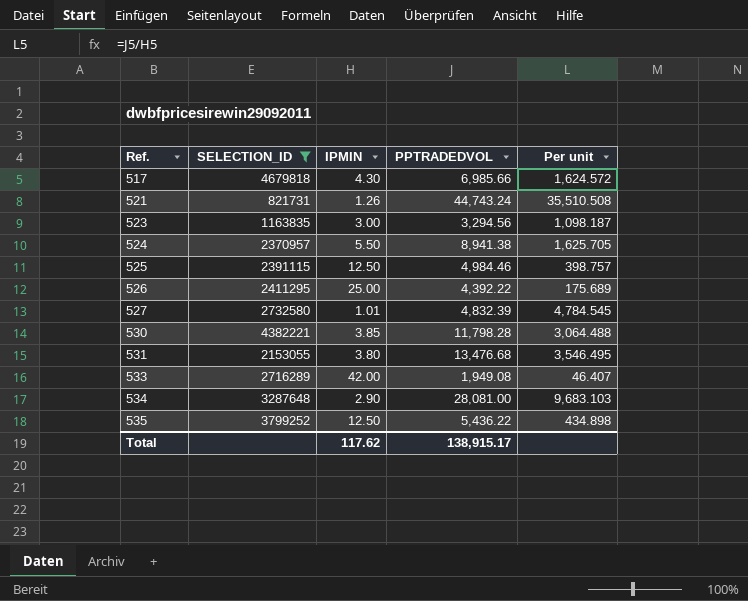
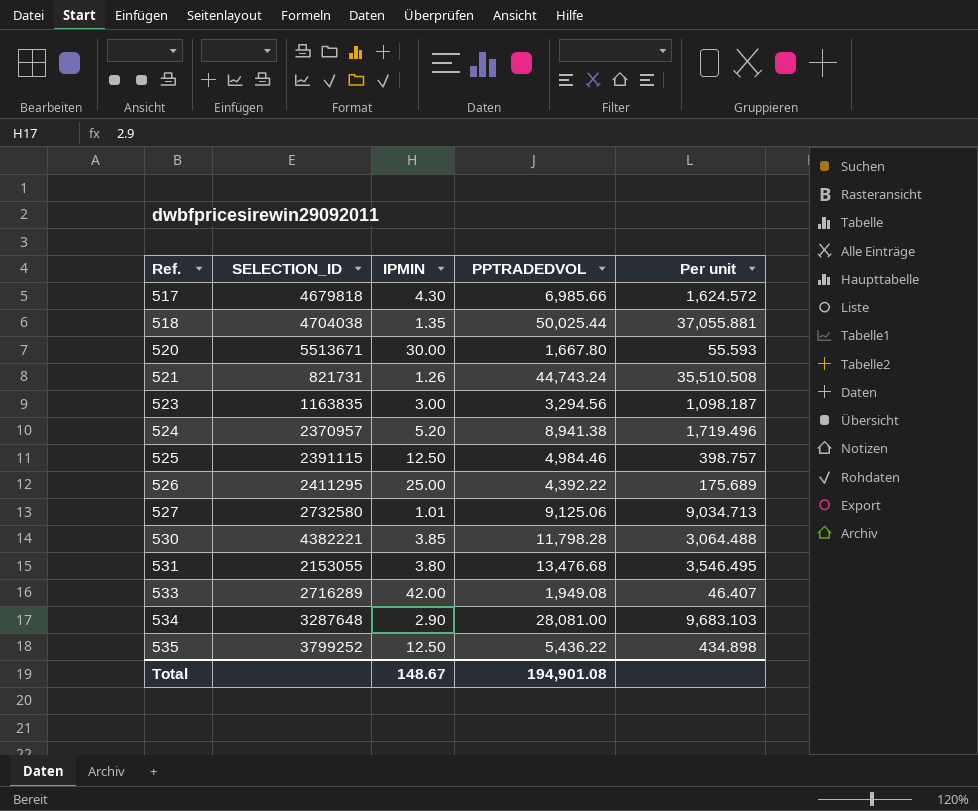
filter: SELECTION_ID <= 4679818 -> none
524 | IPMIN: 5.50 -> 5.20
524 | Per unit: 1,625.705 -> 1,719.496
527 | PPTRADEDVOL: 4,832.39 -> 9,125.06
527 | Per unit: 4,784.545 -> 9,034.713
Total | IPMIN: 117.62 -> 148.67
Total | PPTRADEDVOL: 138,915.17 -> 194,901.08

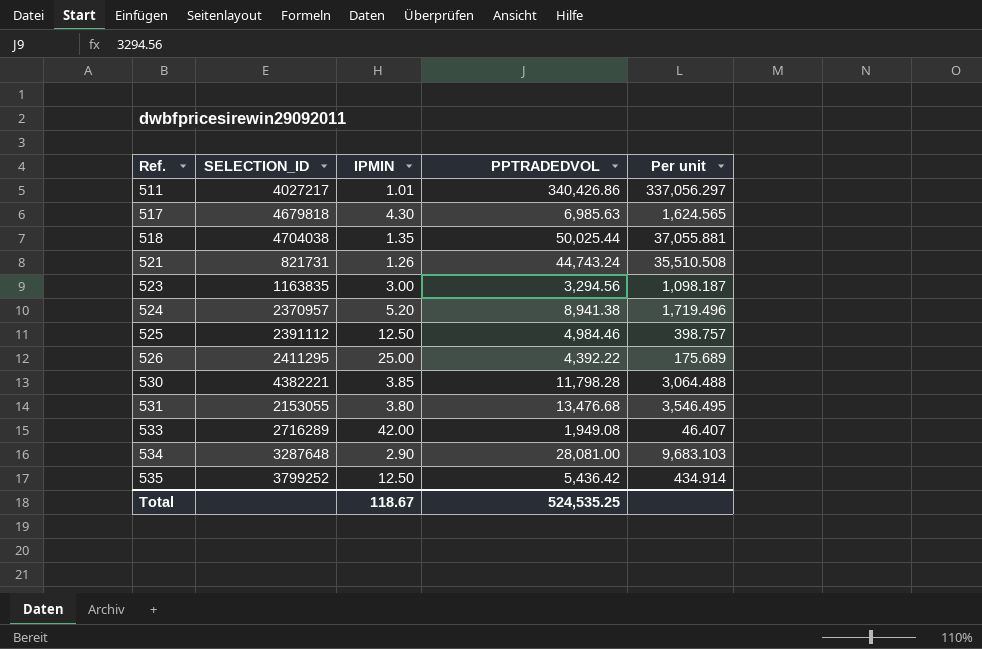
row 520: 5513671 | 30.00 | 1,667.80 | 55.593 -> none
row 527: 2732580 | 1.01 | 9,125.06 | 9,034.713 -> none
row 511: none -> 4027217 | 1.01 | 340,426.86 | 337,056.297
517 | PPTRADEDVOL: 6,985.66 -> 6,985.63
517 | Per unit: 1,624.572 -> 1,624.565
525 | SELECTION_ID: 2391115 -> 2391112
535 | PPTRADEDVOL: 5,436.22 -> 5,436.42
535 | Per unit: 434.898 -> 434.914
Total | IPMIN: 148.67 -> 118.67
Total | PPTRADEDVOL: 194,901.08 -> 524,535.25

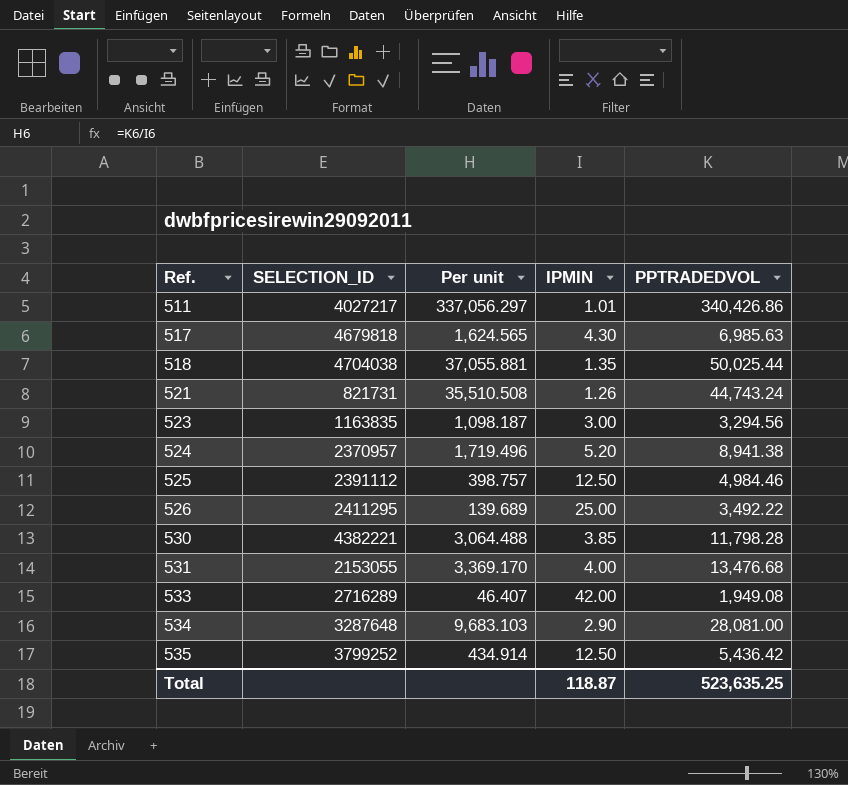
column Per unit | position: 5 -> 3
526 | Per unit: 175.689 -> 139.689
526 | PPTRADEDVOL: 4,392.22 -> 3,492.22
531 | Per unit: 3,546.495 -> 3,369.170
531 | IPMIN: 3.80 -> 4.00
Total | IPMIN: 118.67 -> 118.87
Total | PPTRADEDVOL: 524,535.25 -> 523,635.25

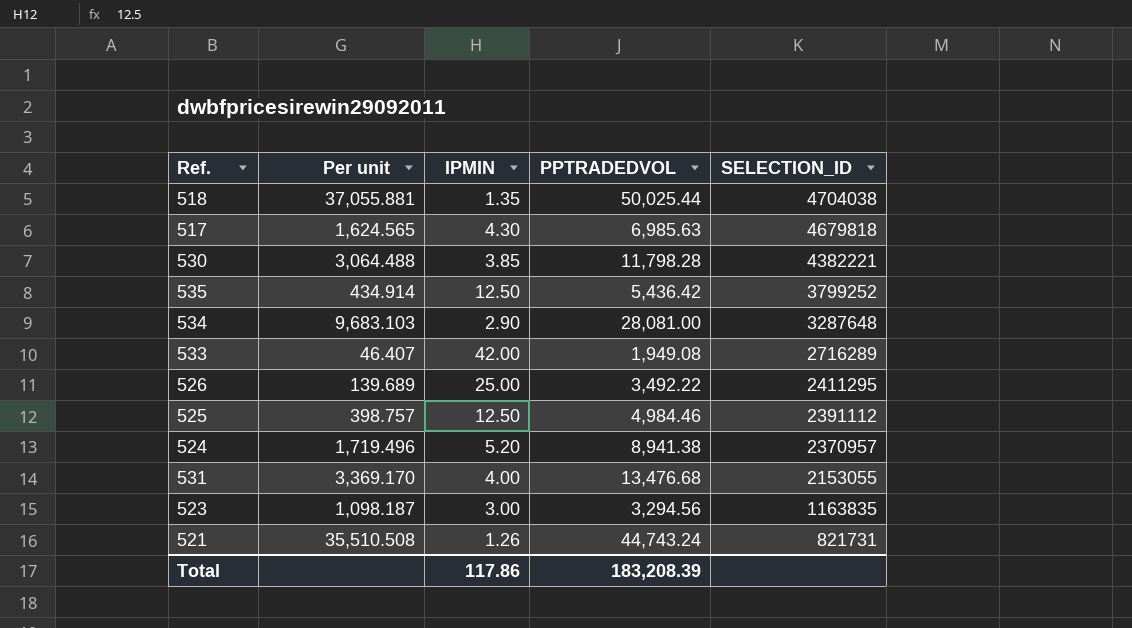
row order: Ref. ascending -> SELECTION_ID descending
column SELECTION_ID | position: 2 -> 5
row 511: 4027217 | 337,056.297 | 1.01 | 340,426.86 -> none
Total | IPMIN: 118.87 -> 117.86
Total | PPTRADEDVOL: 523,635.25 -> 183,208.39

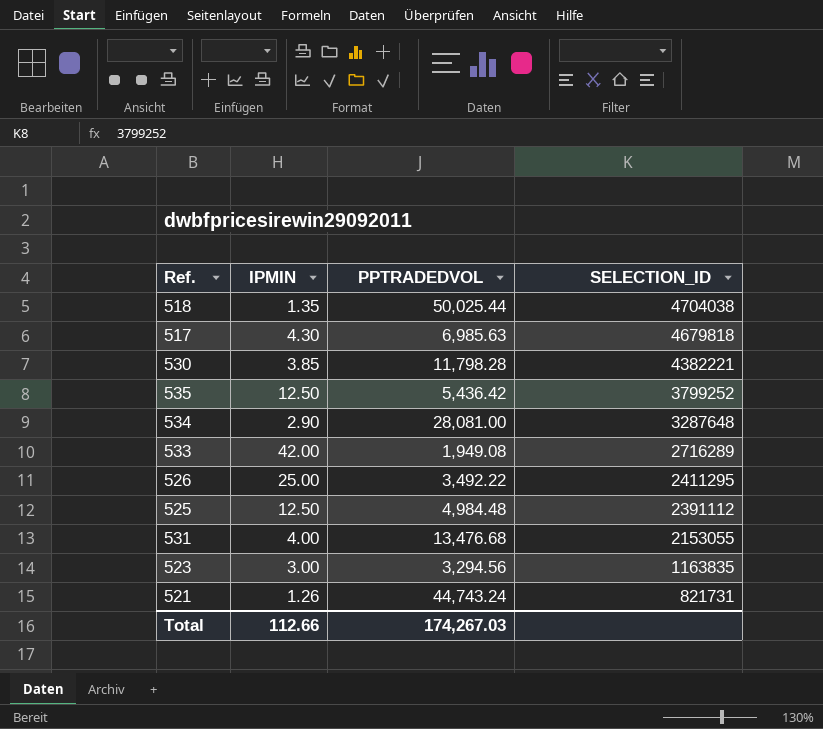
column Per unit | formula: [PPTRADEDVOL] / [IPMIN] -> none
row 524: 1,719.496 | 5.20 | 8,941.38 | 2370957 -> none
525 | PPTRADEDVOL: 4,984.46 -> 4,984.48
Total | IPMIN: 117.86 -> 112.66
Total | PPTRADEDVOL: 183,208.39 -> 174,267.03

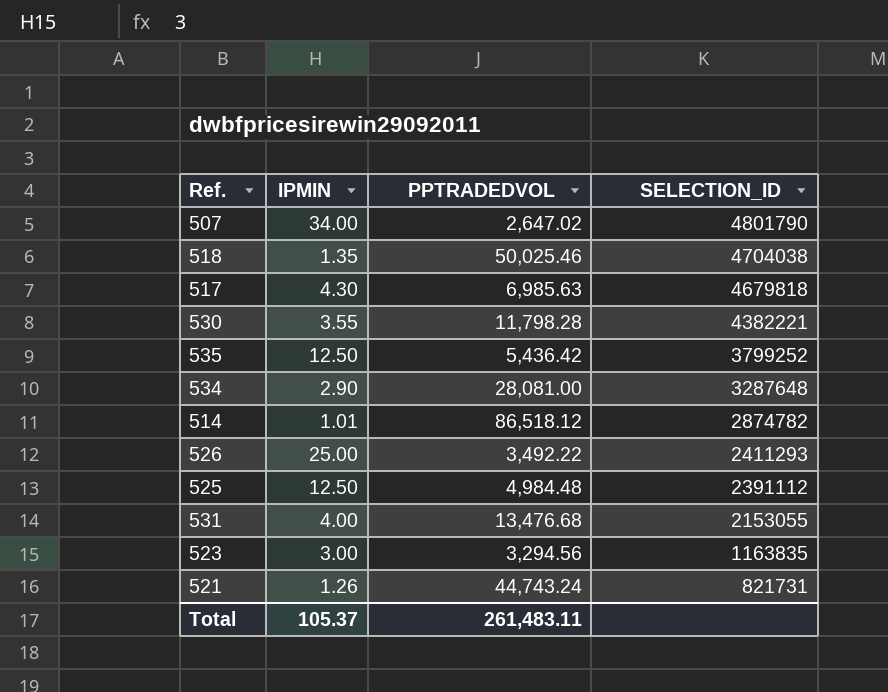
row 533: 42.00 | 1,949.08 | 2716289 -> none
row 507: none -> 34.00 | 2,647.02 | 4801790
518 | PPTRADEDVOL: 50,025.44 -> 50,025.46
530 | IPMIN: 3.85 -> 3.55
row 514: none -> 1.01 | 86,518.12 | 2874782
526 | SELECTION_ID: 2411295 -> 2411293
Total | IPMIN: 112.66 -> 105.37
Total | PPTRADEDVOL: 174,267.03 -> 261,483.11

